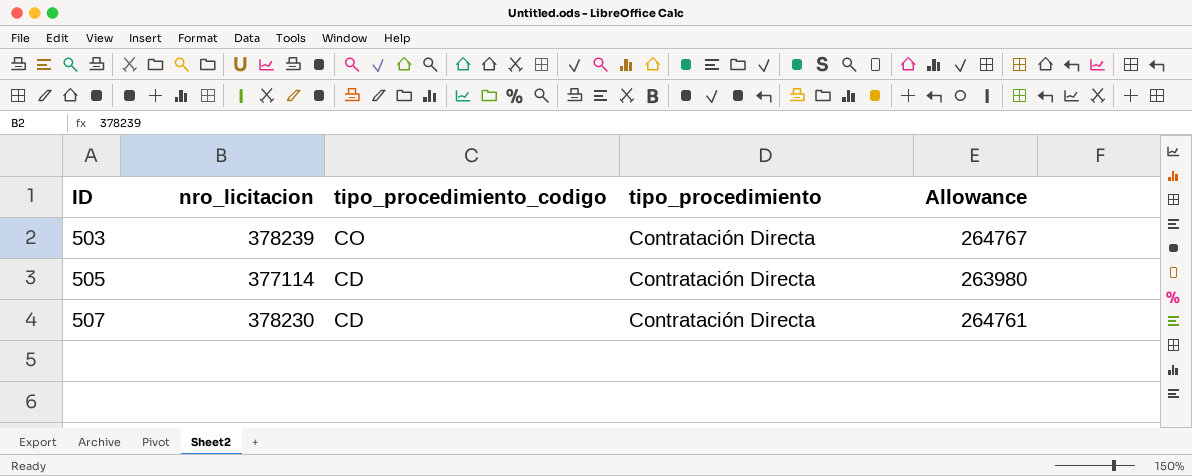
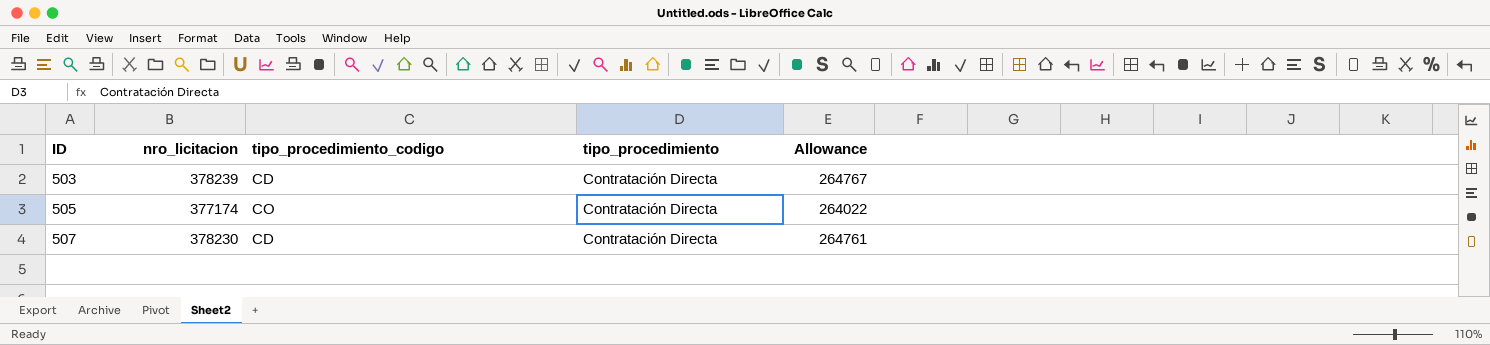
503 | tipo_procedimiento_codigo: CO -> CD
505 | nro_licitacion: 377114 -> 377174
505 | tipo_procedimiento_codigo: CD -> CO
505 | Allowance: 263980 -> 264022

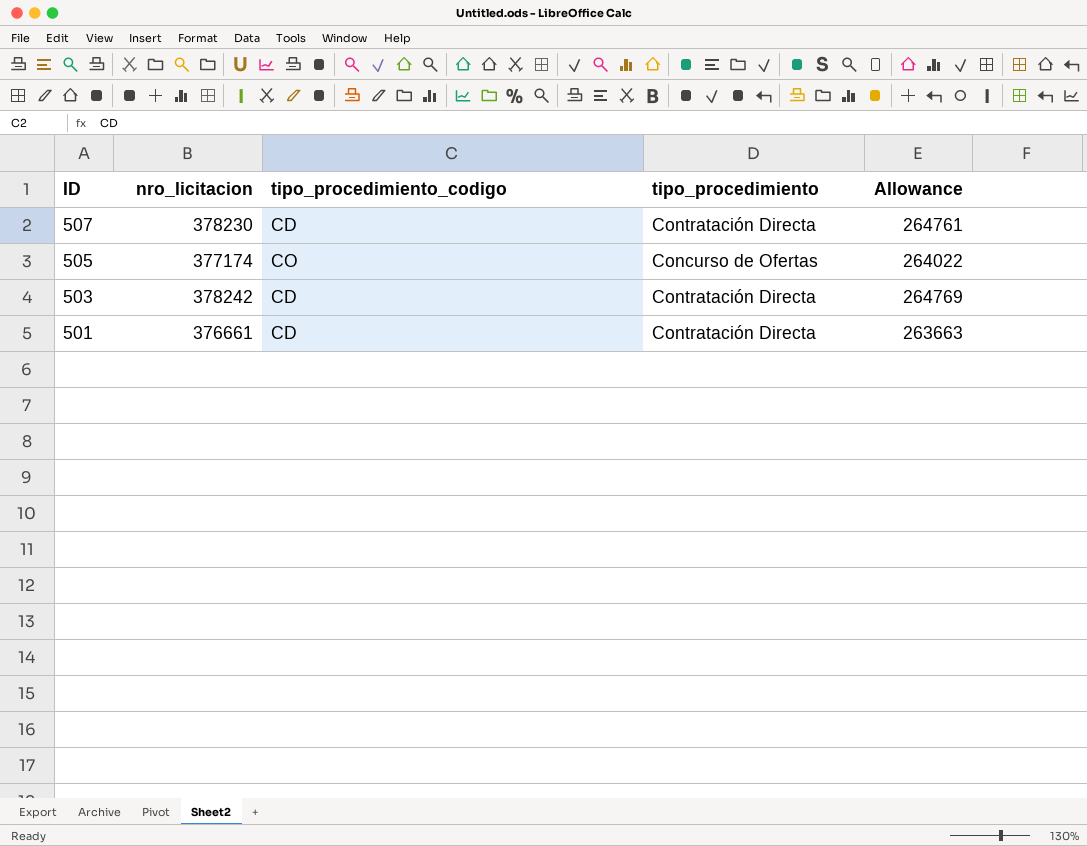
row order: ID ascending -> ID descending
505 | tipo_procedimiento: Contratación Directa -> Concurso de Ofertas
503 | nro_licitacion: 378239 -> 378242
503 | Allowance: 264767 -> 264769
row 501: none -> 376661 | CD | Contratación Directa | 263663

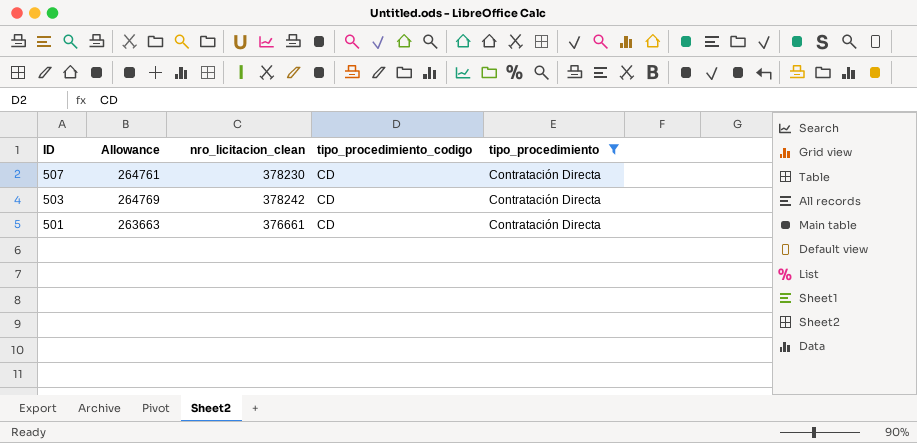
filter: none -> tipo_procedimiento = Contratación Directa
column Allowance | position: 5 -> 2
column name: nro_licitacion -> nro_licitacion_clean

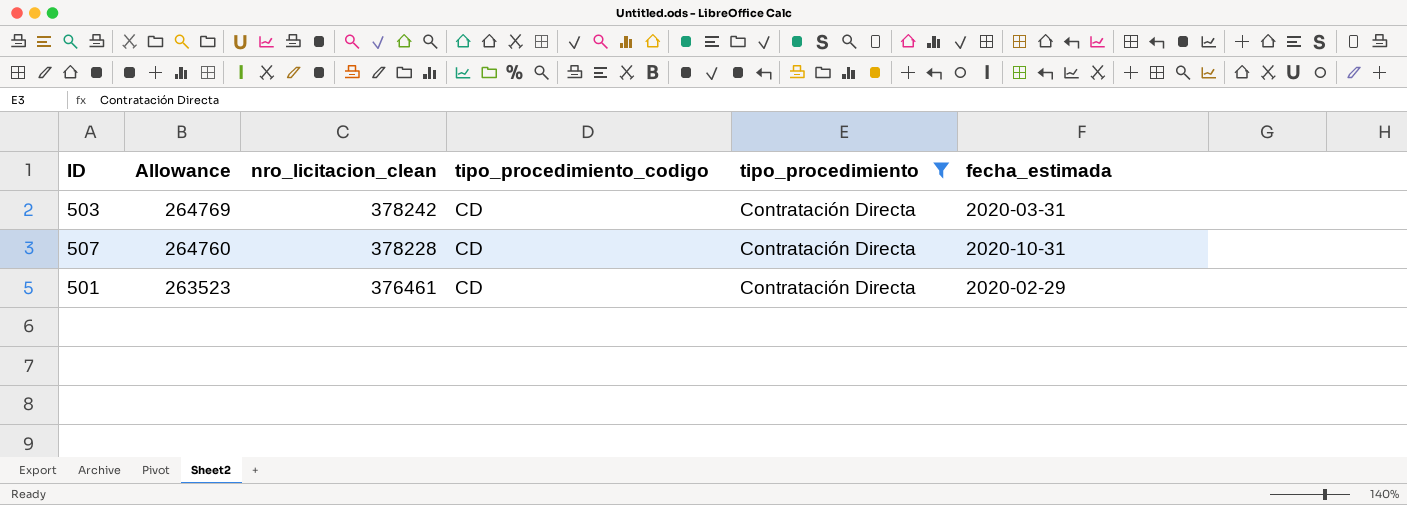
row order: ID descending -> Allowance descending
column fecha_estimada | position: none -> 6
507 | Allowance: 264761 -> 264760
507 | nro_licitacion_clean: 378230 -> 378228
501 | Allowance: 263663 -> 263523
501 | nro_licitacion_clean: 376661 -> 376461

